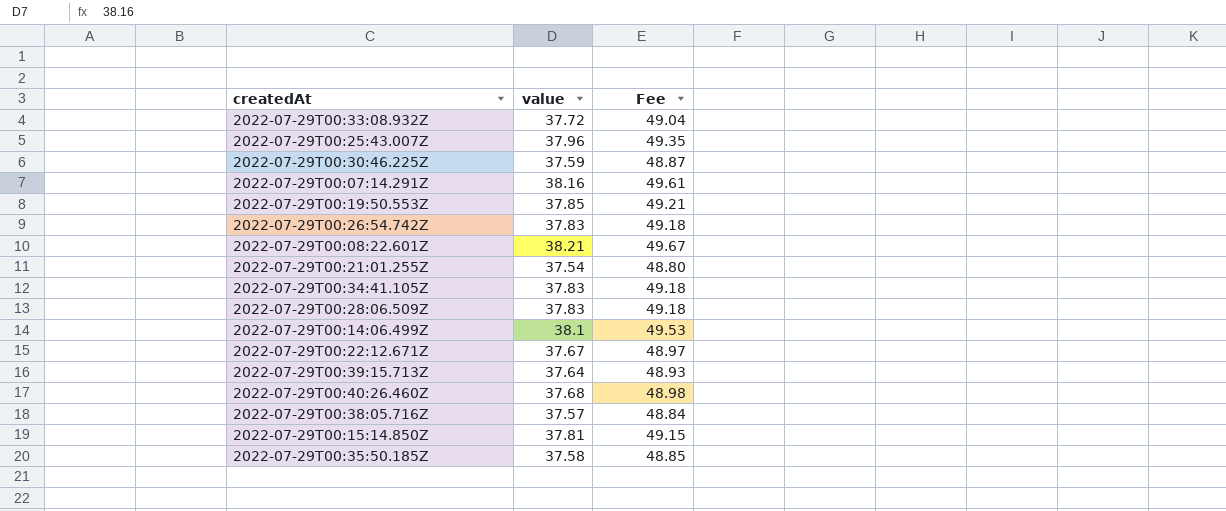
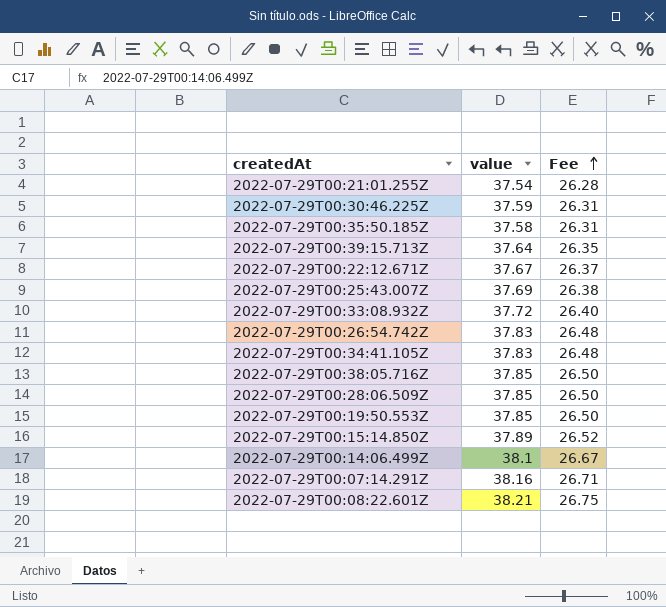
row order: none -> Fee ascending
column Fee | formula: [value] * 1.3 -> [value] * 0.7
row 2022-07-29T00:40:26.460Z: 37.68 | 48.98 -> none
2022-07-29T00:25:43.007Z | value: 37.96 -> 37.69
2022-07-29T00:38:05.716Z | value: 37.57 -> 37.85
2022-07-29T00:28:06.509Z | value: 37.83 -> 37.85
2022-07-29T00:15:14.850Z | value: 37.81 -> 37.89

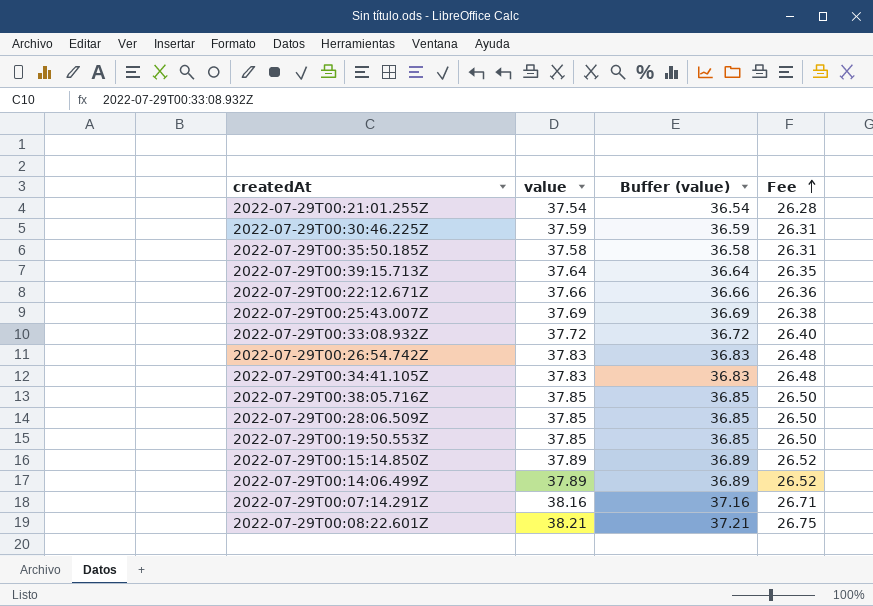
column Buffer (value) | formula: none -> [value] - 1
2022-07-29T00:22:12.671Z | value: 37.67 -> 37.66
2022-07-29T00:22:12.671Z | Fee: 26.37 -> 26.36
2022-07-29T00:14:06.499Z | value: 38.1 -> 37.89
2022-07-29T00:14:06.499Z | Fee: 26.67 -> 26.52

